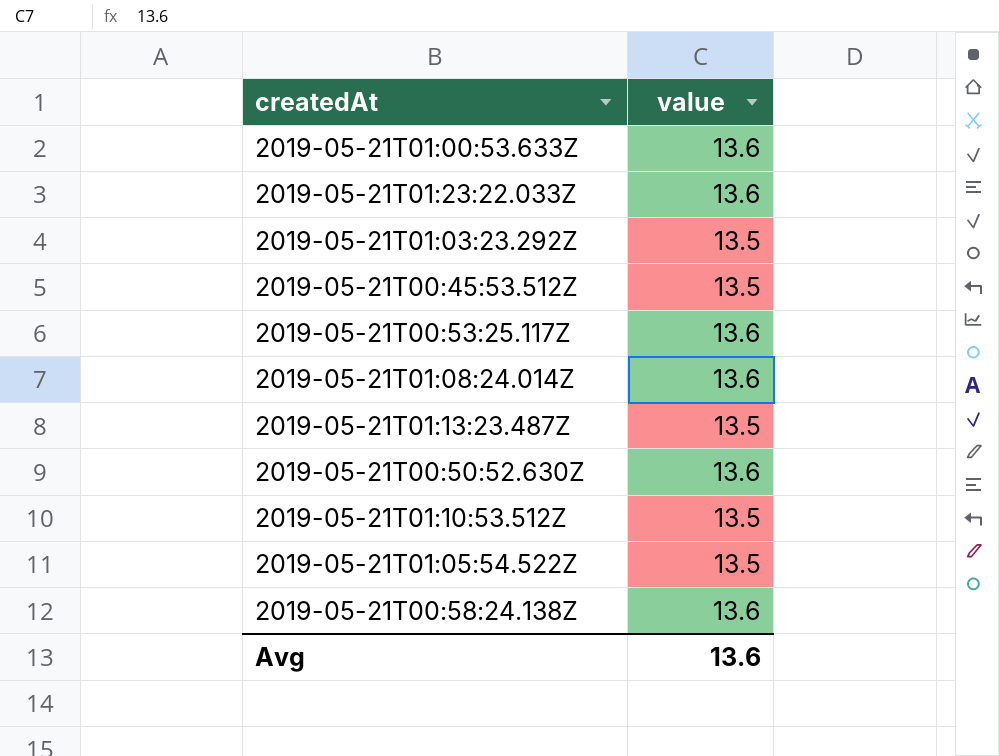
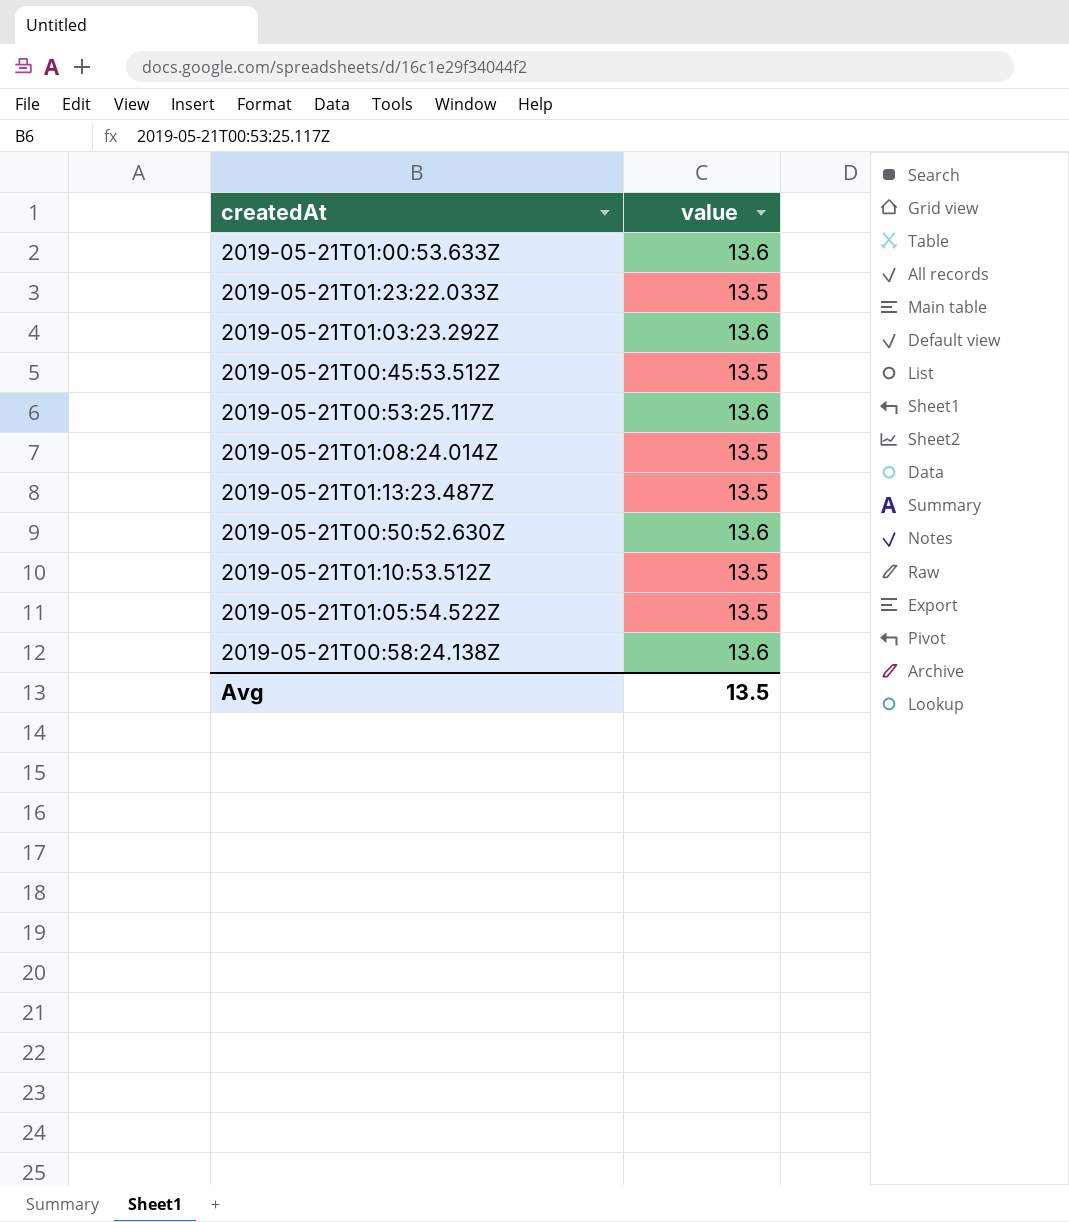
2019-05-21T01:23:22.033Z | value: 13.6 -> 13.5
2019-05-21T01:03:23.292Z | value: 13.5 -> 13.6
2019-05-21T01:08:24.014Z | value: 13.6 -> 13.5
Avg | value: 13.6 -> 13.5

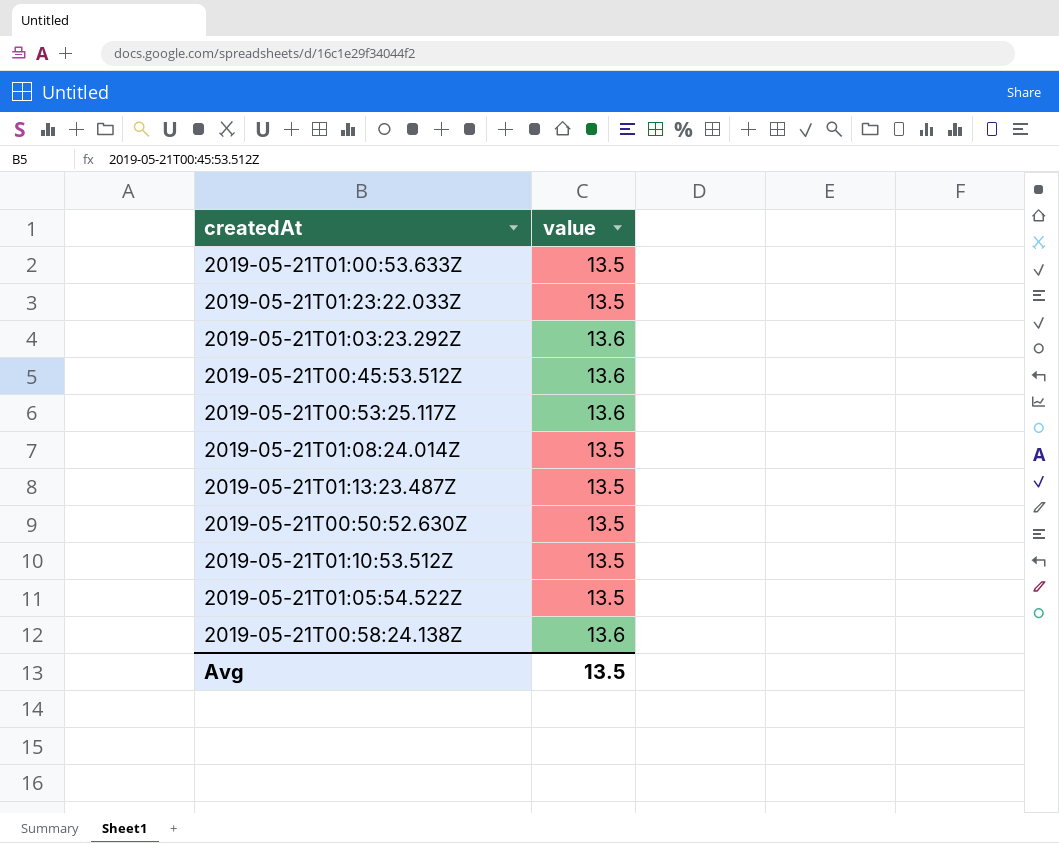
2019-05-21T01:00:53.633Z | value: 13.6 -> 13.5
2019-05-21T00:45:53.512Z | value: 13.5 -> 13.6
2019-05-21T00:50:52.630Z | value: 13.6 -> 13.5

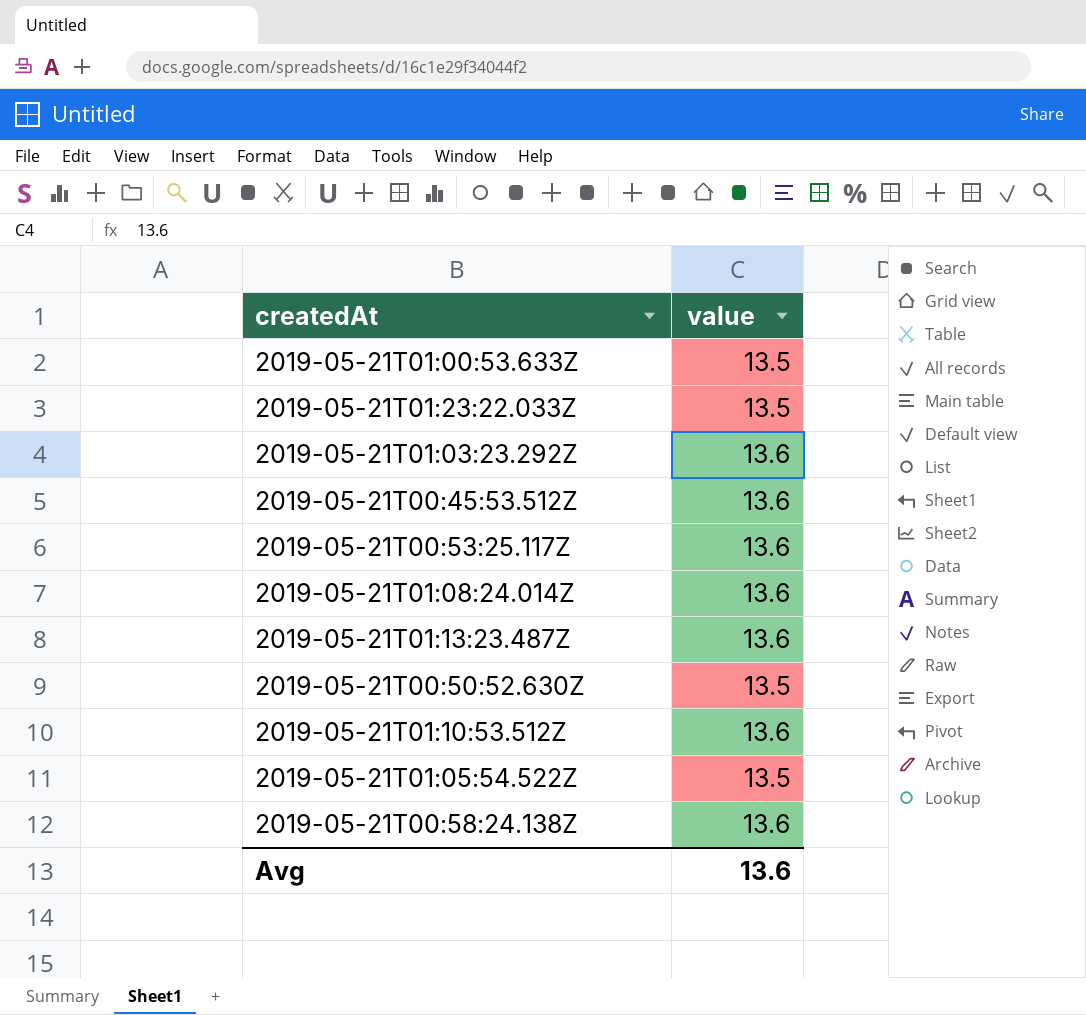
2019-05-21T01:08:24.014Z | value: 13.5 -> 13.6
2019-05-21T01:13:23.487Z | value: 13.5 -> 13.6
2019-05-21T01:10:53.512Z | value: 13.5 -> 13.6
Avg | value: 13.5 -> 13.6

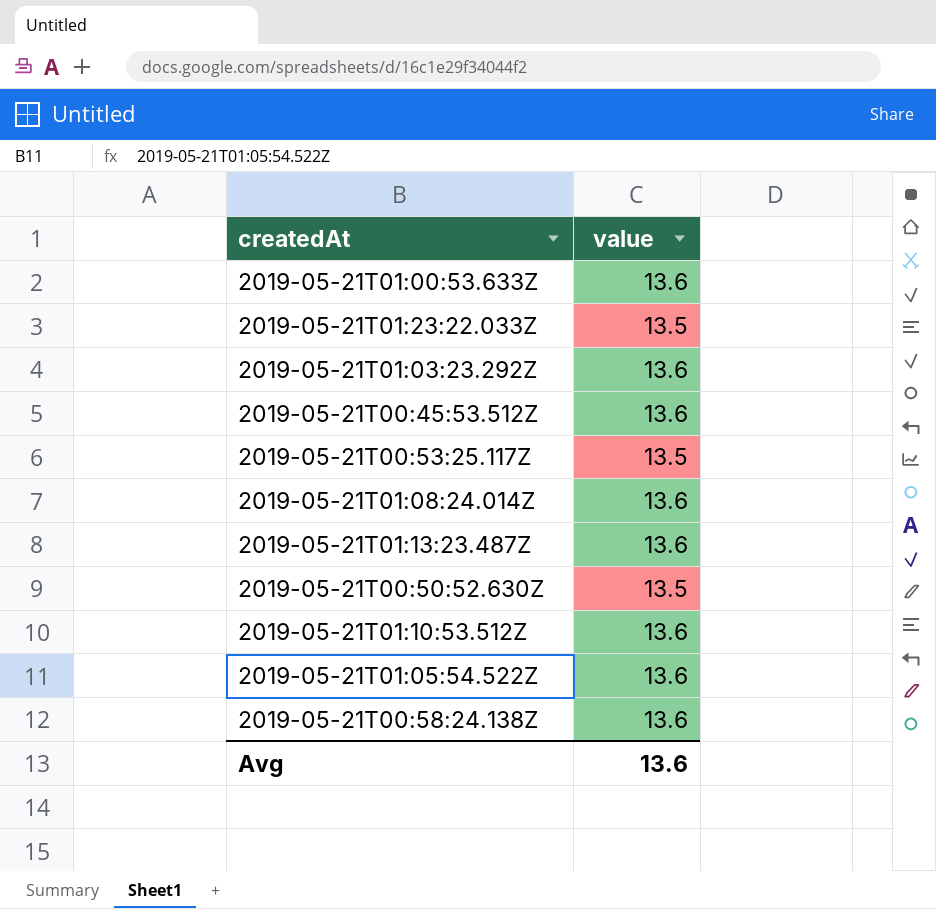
2019-05-21T01:00:53.633Z | value: 13.5 -> 13.6
2019-05-21T00:53:25.117Z | value: 13.6 -> 13.5
2019-05-21T01:05:54.522Z | value: 13.5 -> 13.6

